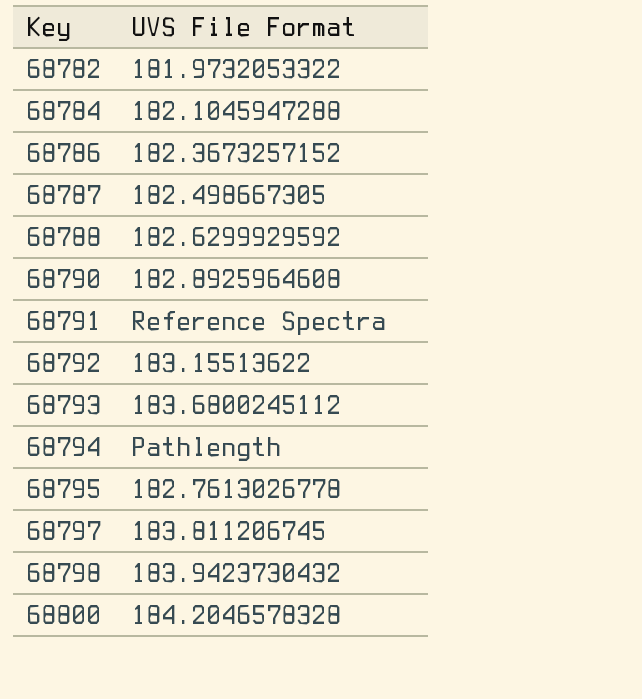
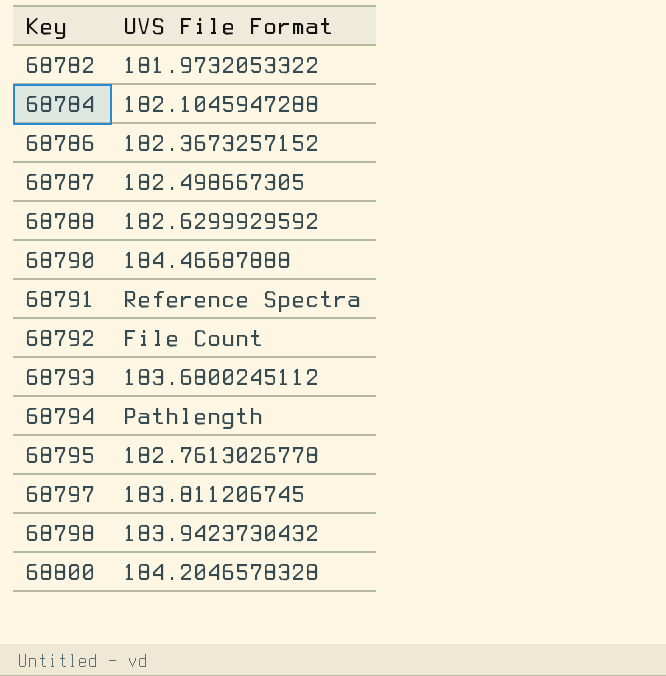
68790 | UVS File Format: 182.8925964608 -> 184.46687888
68792 | UVS File Format: 183.15513622 -> File Count

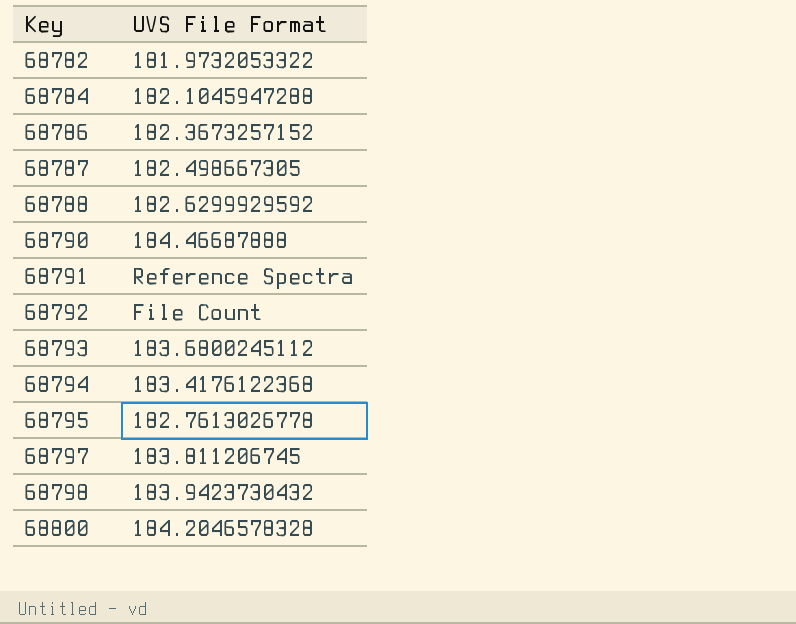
68794 | UVS File Format: Pathlength -> 183.4176122368

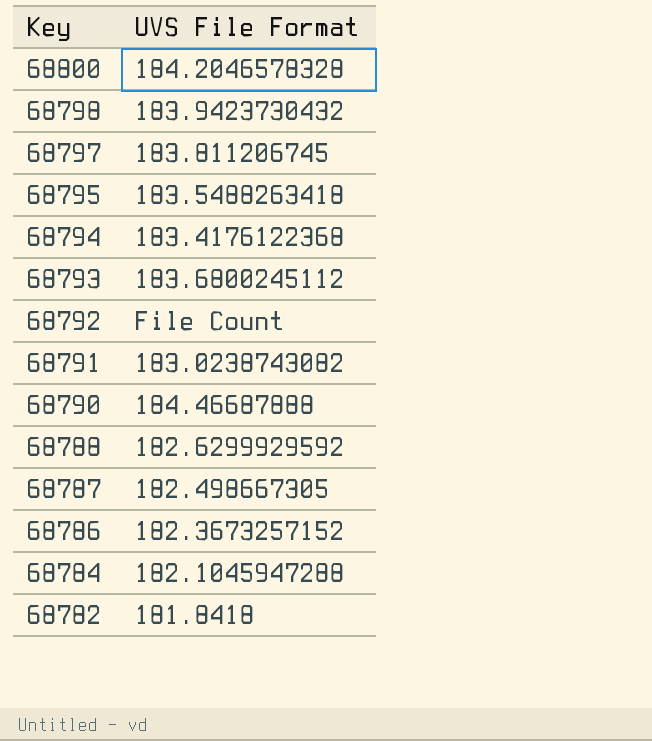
row order: Key ascending -> Key descending
68795 | UVS File Format: 182.7613026778 -> 183.5488263418
68791 | UVS File Format: Reference Spectra -> 183.0238743082
68782 | UVS File Format: 181.9732053322 -> 181.8418

